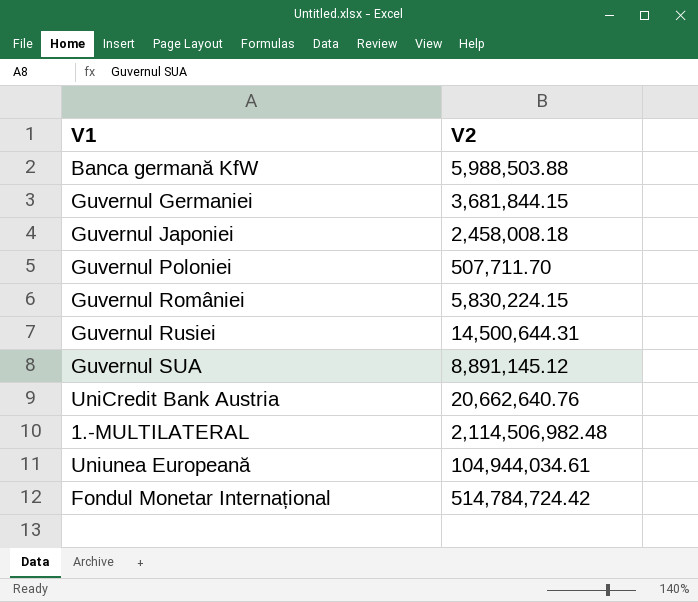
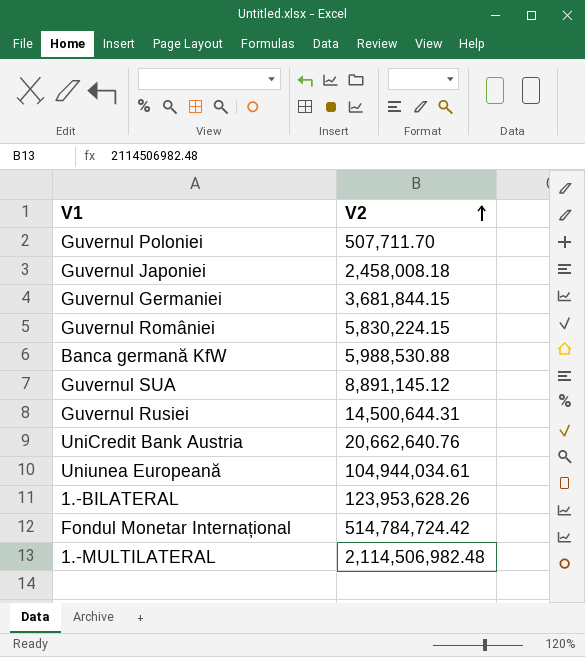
row order: none -> V2 ascending
Banca germană KfW | V2: 5,988,503.88 -> 5,988,530.88
row 1.-BILATERAL: none -> 123,953,628.26

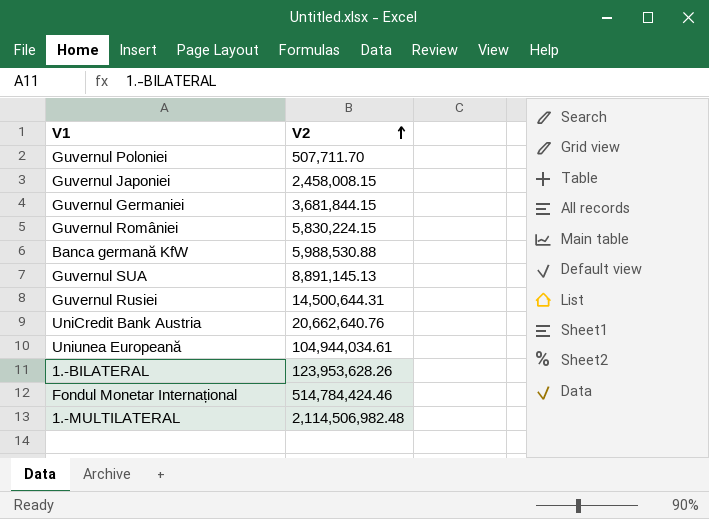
Guvernul Japoniei | V2: 2,458,008.18 -> 2,458,008.15
Guvernul SUA | V2: 8,891,145.12 -> 8,891,145.13
Fondul Monetar Internațional | V2: 514,784,724.42 -> 514,784,424.46

